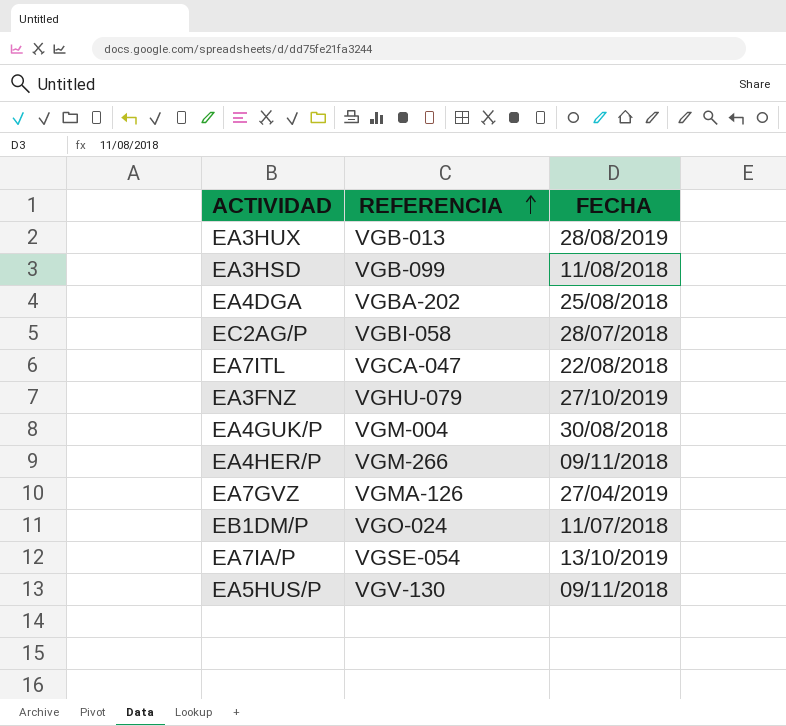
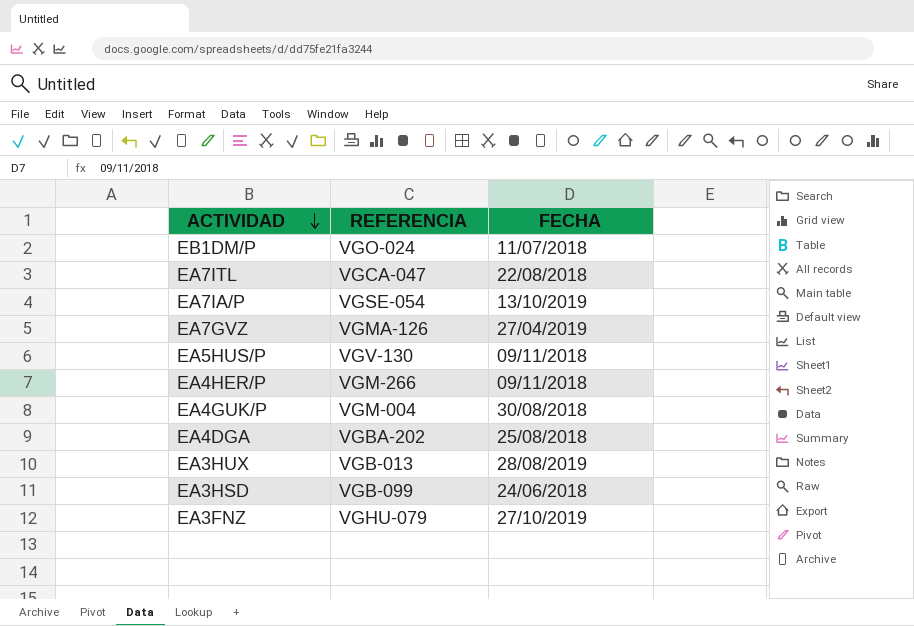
row order: REFERENCIA ascending -> ACTIVIDAD descending
row EC2AG/P: VGBI-058 | 28/07/2018 -> none
EA3HSD | FECHA: 11/08/2018 -> 24/06/2018

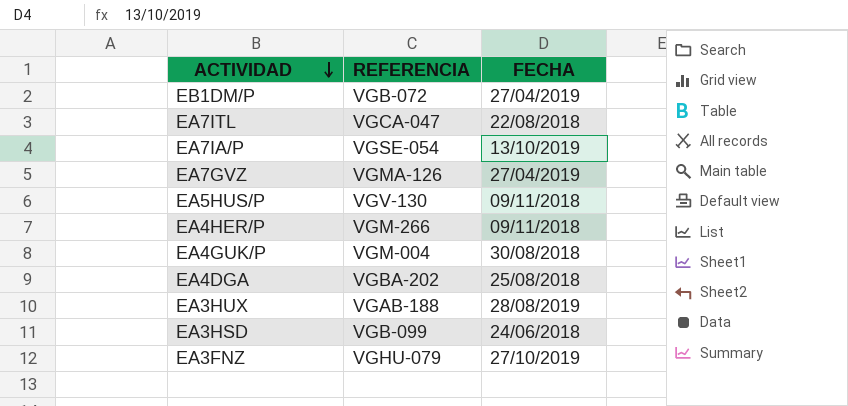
EB1DM/P | REFERENCIA: VGO-024 -> VGB-072
EB1DM/P | FECHA: 11/07/2018 -> 27/04/2019
EA3HUX | REFERENCIA: VGB-013 -> VGAB-188

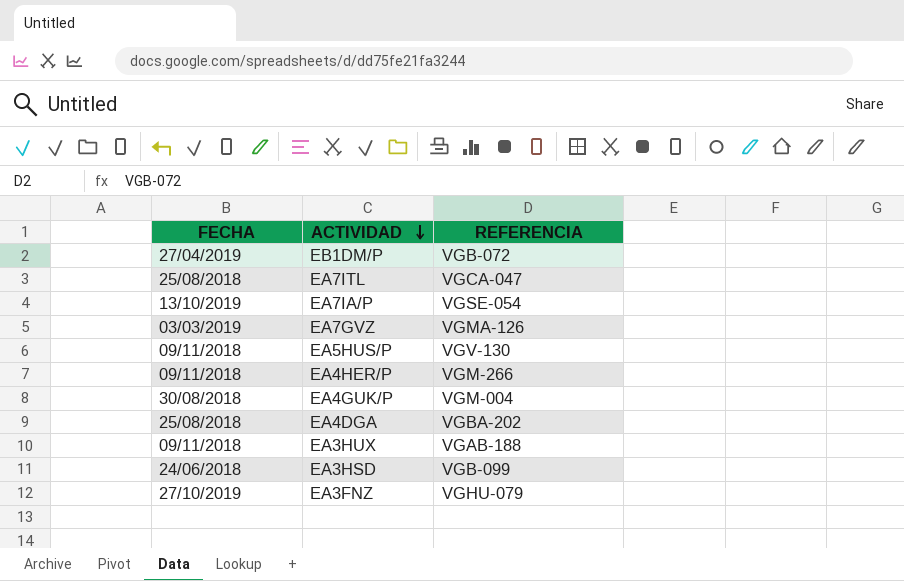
column FECHA | position: 3 -> 1
EA7ITL | FECHA: 22/08/2018 -> 25/08/2018
EA7GVZ | FECHA: 27/04/2019 -> 03/03/2019
EA3HUX | FECHA: 28/08/2019 -> 09/11/2018

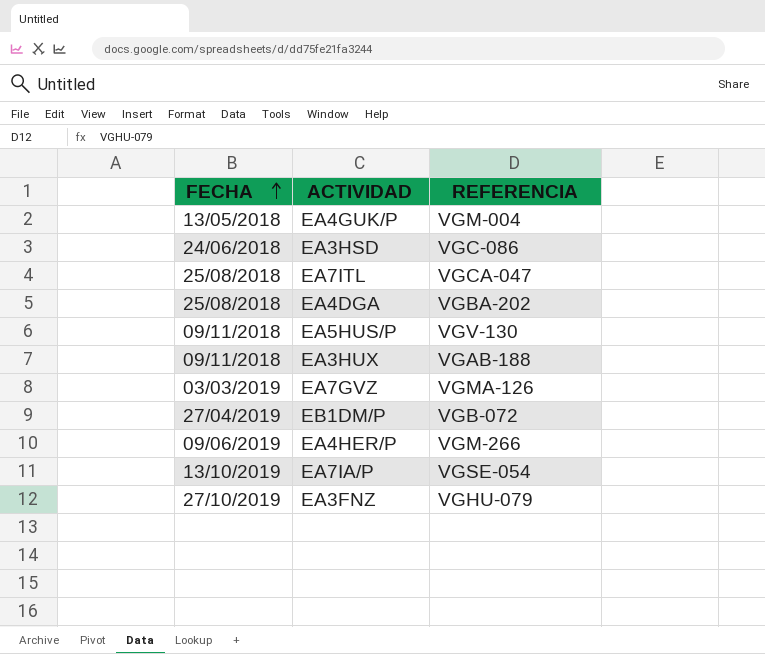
row order: ACTIVIDAD descending -> FECHA ascending
EA4GUK/P | FECHA: 30/08/2018 -> 13/05/2018
EA3HSD | REFERENCIA: VGB-099 -> VGC-086
EA4HER/P | FECHA: 09/11/2018 -> 09/06/2019

